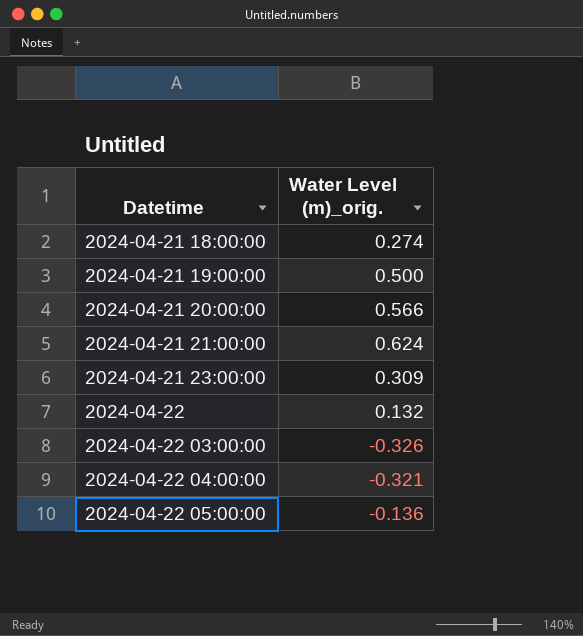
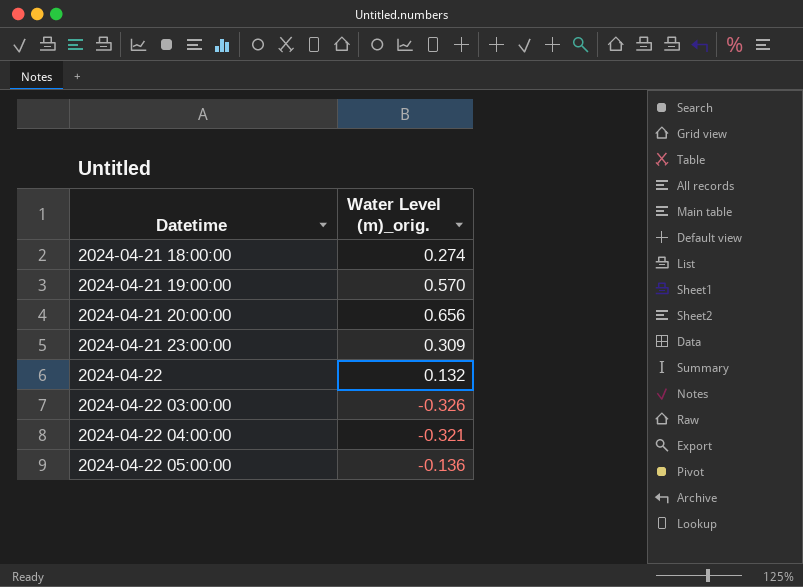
row 2024-04-21 21:00:00: 0.624 -> none
2024-04-21 19:00:00 | Water Level (m)_orig.: 0.500 -> 0.570
2024-04-21 20:00:00 | Water Level (m)_orig.: 0.566 -> 0.656

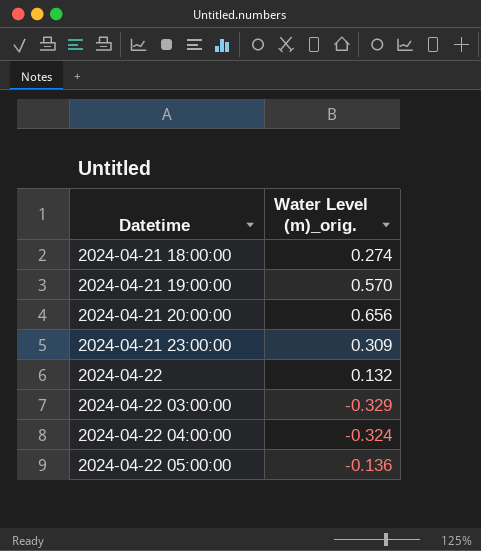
2024-04-22 03:00:00 | Water Level (m)_orig.: -0.326 -> -0.329
2024-04-22 04:00:00 | Water Level (m)_orig.: -0.321 -> -0.324

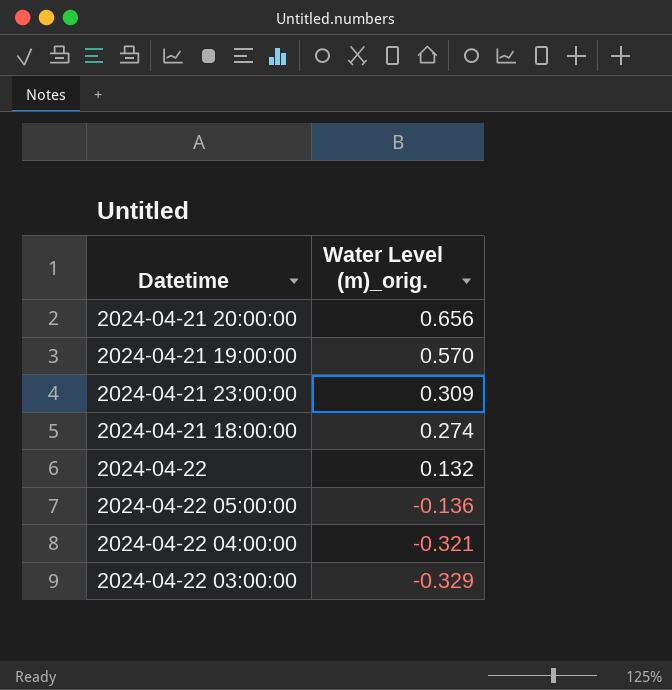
row order: Datetime ascending -> Water Level (m)_orig. descending
2024-04-22 04:00:00 | Water Level (m)_orig.: -0.324 -> -0.321

